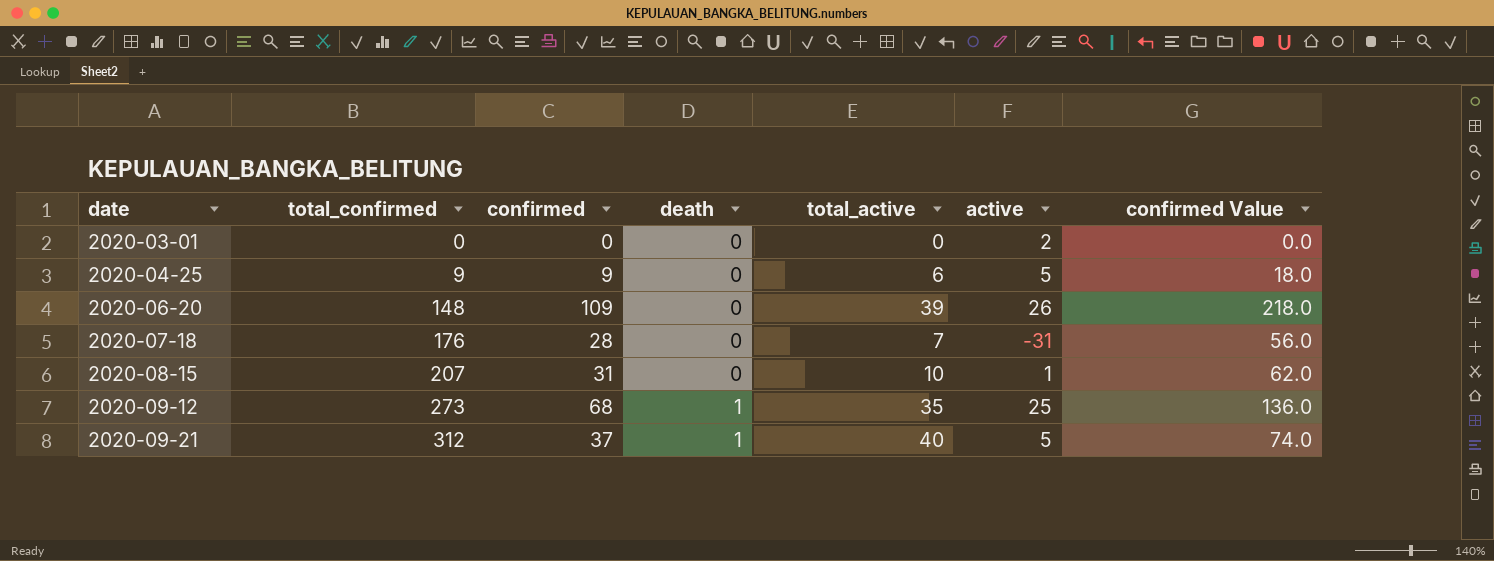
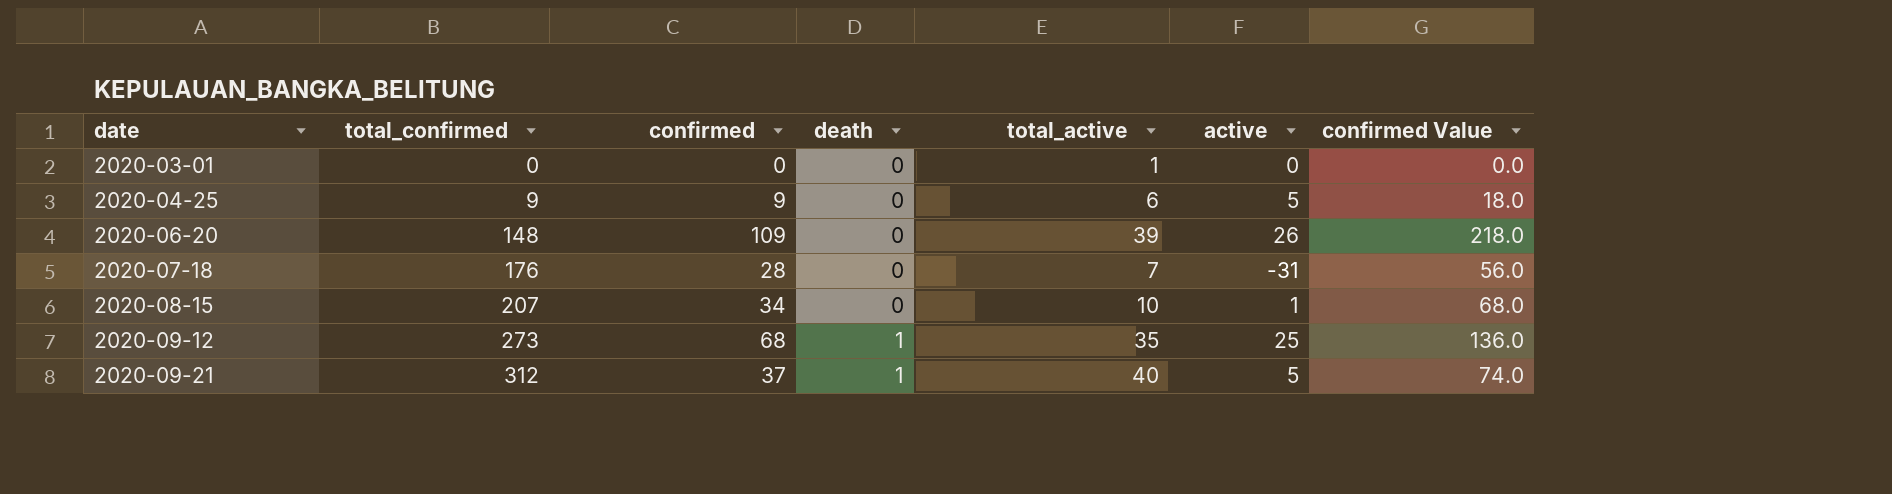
2020-03-01 | total_active: 0 -> 1
2020-03-01 | active: 2 -> 0
2020-08-15 | confirmed: 31 -> 34
2020-08-15 | confirmed Value: 62.0 -> 68.0

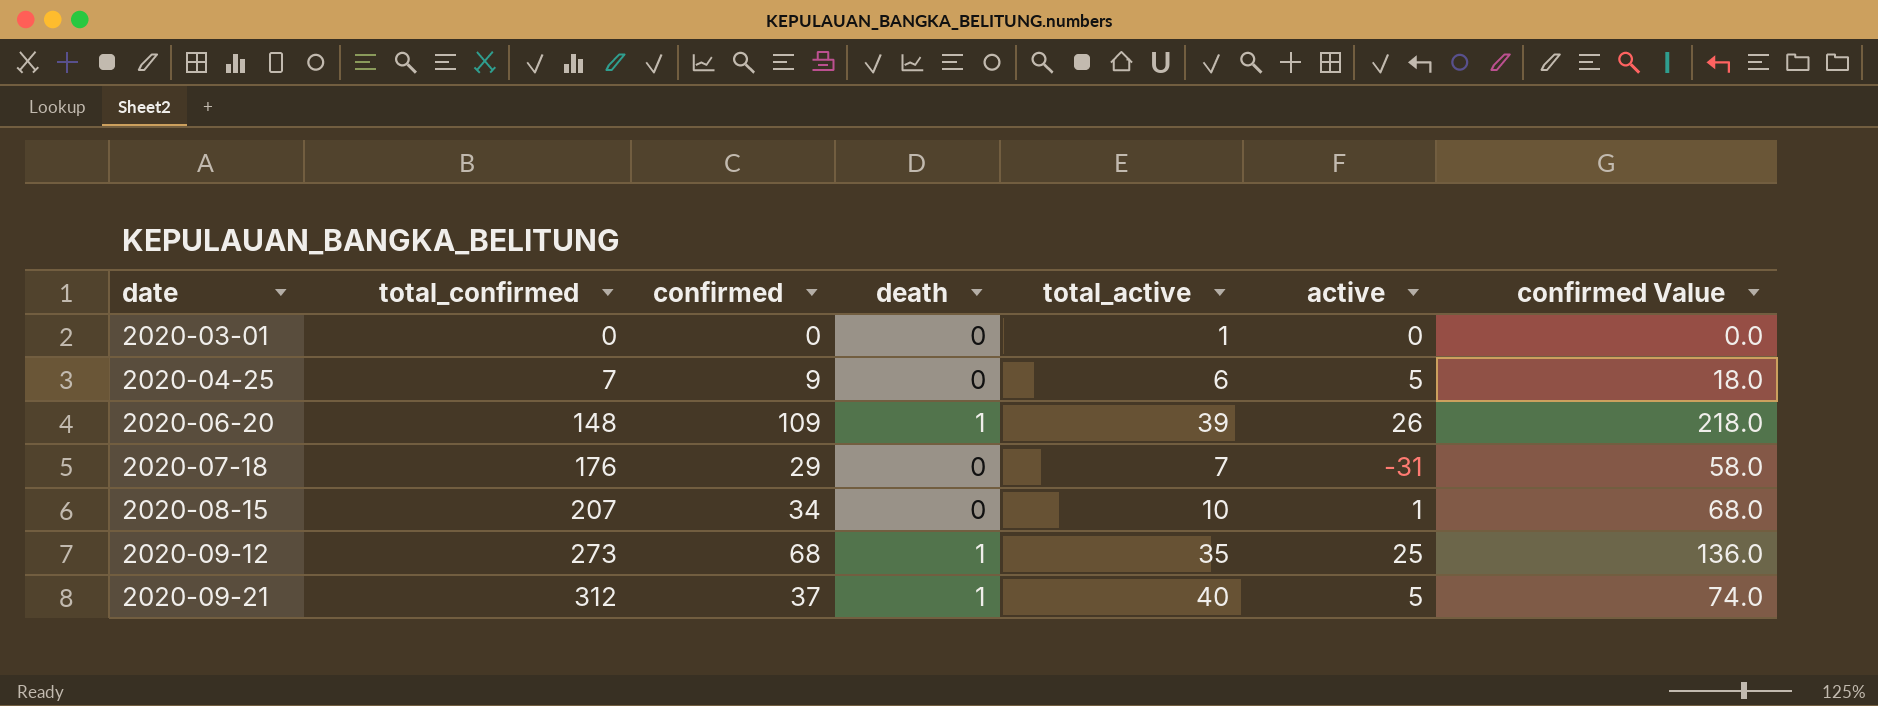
2020-04-25 | total_confirmed: 9 -> 7
2020-06-20 | death: 0 -> 1
2020-07-18 | confirmed: 28 -> 29
2020-07-18 | confirmed Value: 56.0 -> 58.0

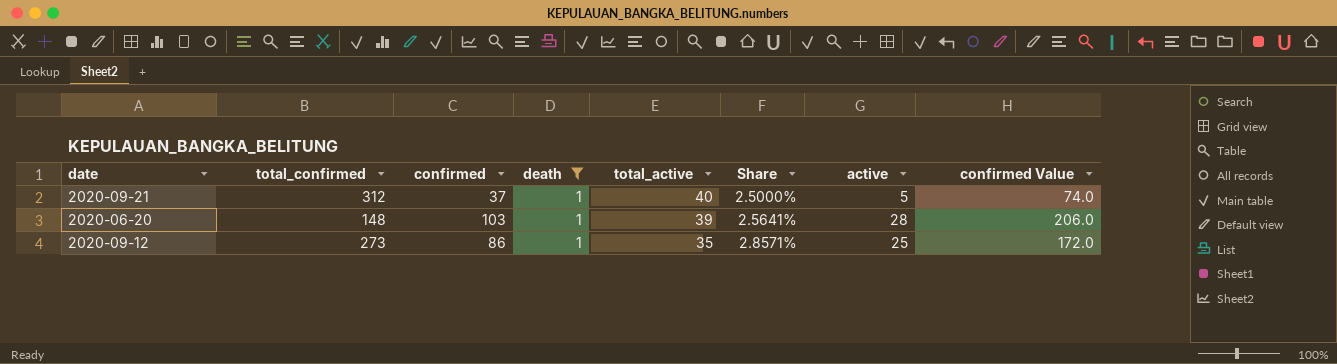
filter: none -> death = 1
row order: date ascending -> total_active descending
column Share | formula: none -> [death] / [total_active]
2020-06-20 | confirmed: 109 -> 103
2020-06-20 | active: 26 -> 28
2020-06-20 | confirmed Value: 218.0 -> 206.0
2020-09-12 | confirmed: 68 -> 86
2020-09-12 | confirmed Value: 136.0 -> 172.0

